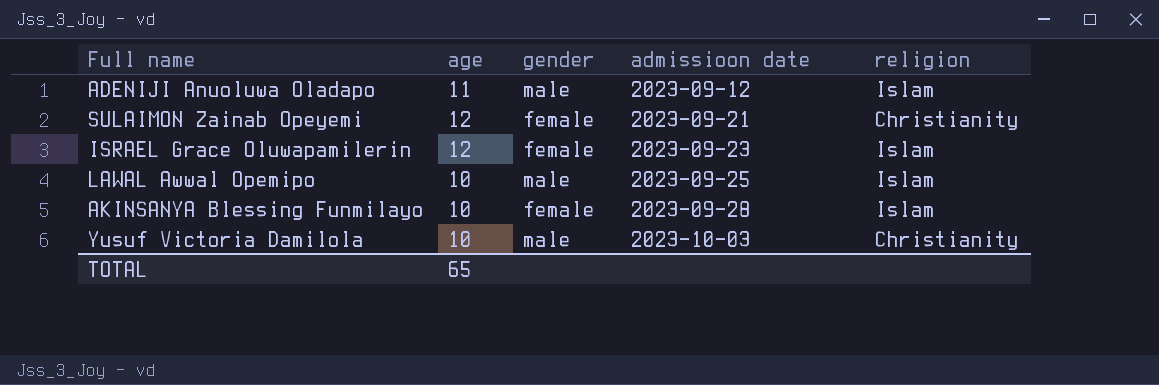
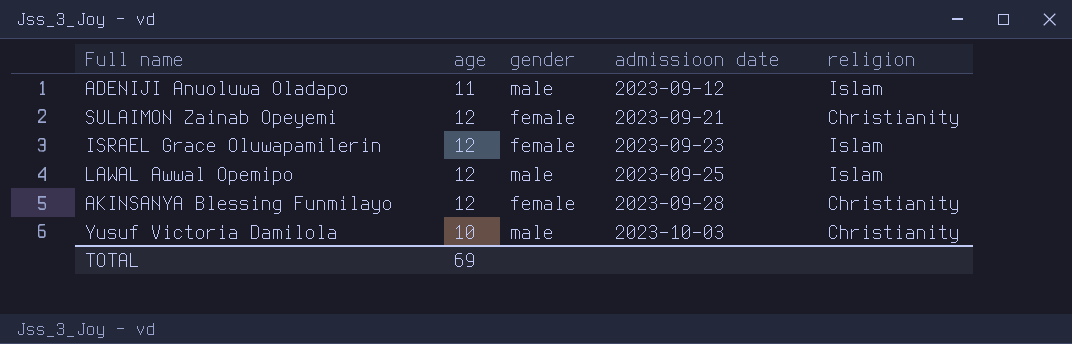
LAWAL Awwal Opemipo | age: 10 -> 12
AKINSANYA Blessing Funmilayo | age: 10 -> 12
AKINSANYA Blessing Funmilayo | religion: Islam -> Christianity
TOTAL | age: 65 -> 69

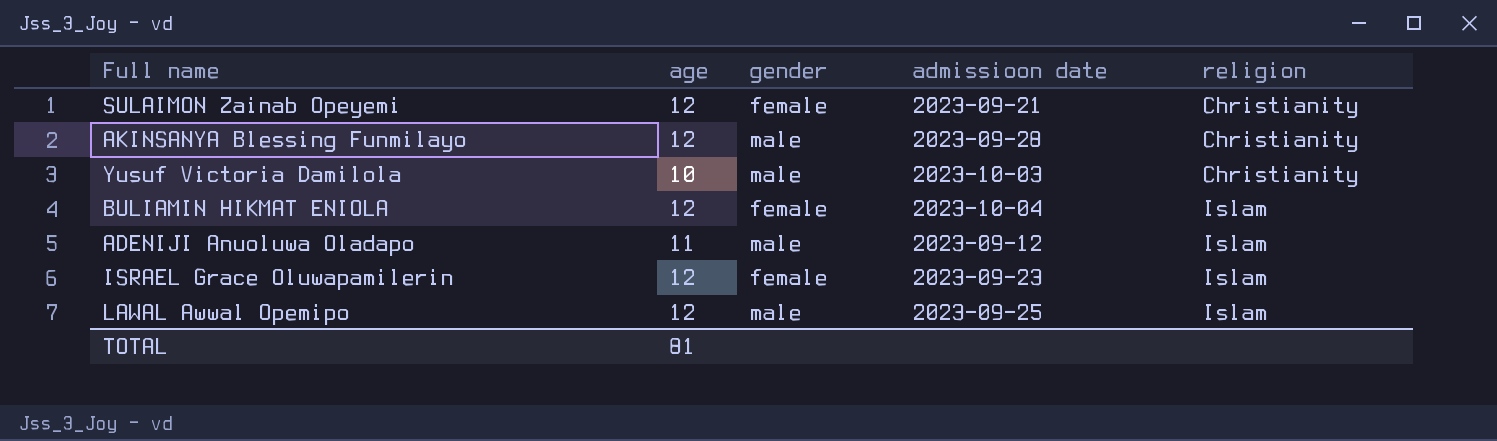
row order: admissioon date ascending -> religion ascending
AKINSANYA Blessing Funmilayo | gender: female -> male
row BULIAMIN HIKMAT ENIOLA: none -> 12 | female | 2023-10-04 | Islam
TOTAL | age: 69 -> 81

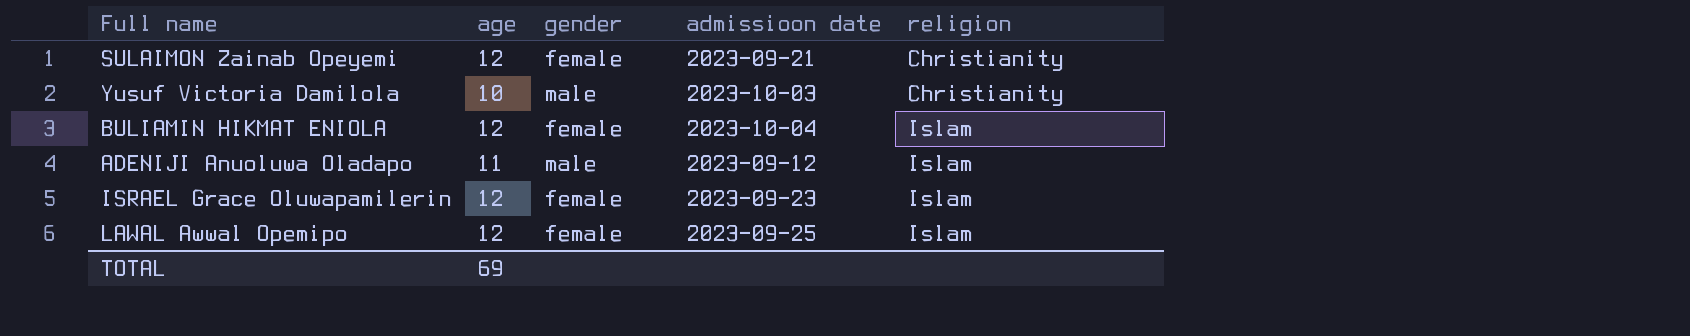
row AKINSANYA Blessing Funmilayo: 12 | male | 2023-09-28 | Christianity -> none
LAWAL Awwal Opemipo | gender: male -> female
TOTAL | age: 81 -> 69

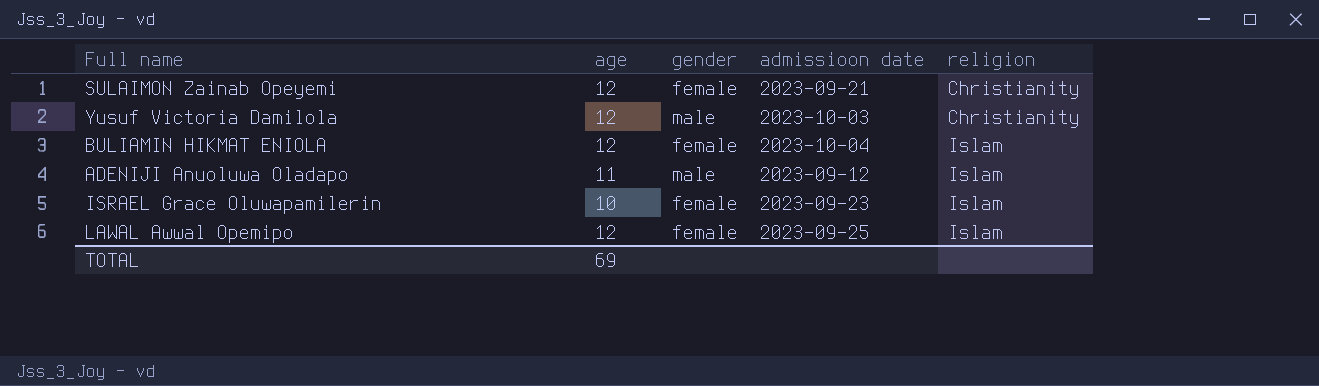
Yusuf Victoria Damilola | age: 10 -> 12
ISRAEL Grace Oluwapamilerin | age: 12 -> 10

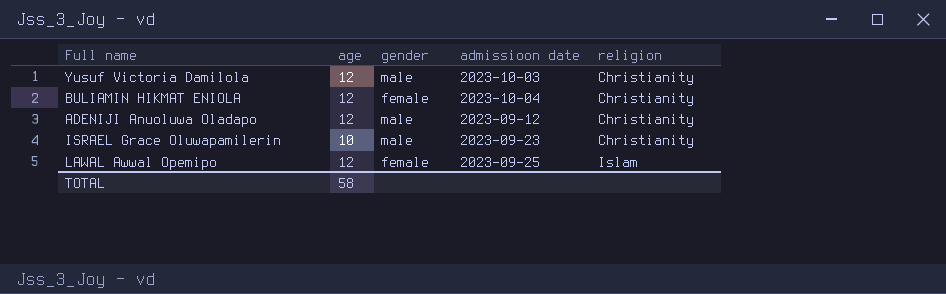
row SULAIMON Zainab Opeyemi: 12 | female | 2023-09-21 | Christianity -> none
BULIAMIN HIKMAT ENIOLA | religion: Islam -> Christianity
ADENIJI Anuoluwa Oladapo | age: 11 -> 12
ADENIJI Anuoluwa Oladapo | religion: Islam -> Christianity
ISRAEL Grace Oluwapamilerin | gender: female -> male
ISRAEL Grace Oluwapamilerin | religion: Islam -> Christianity
TOTAL | age: 69 -> 58

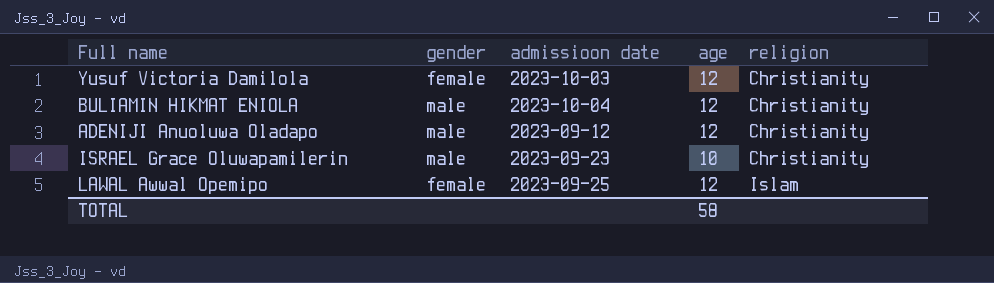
column age | position: 2 -> 4
Yusuf Victoria Damilola | gender: male -> female
BULIAMIN HIKMAT ENIOLA | gender: female -> male

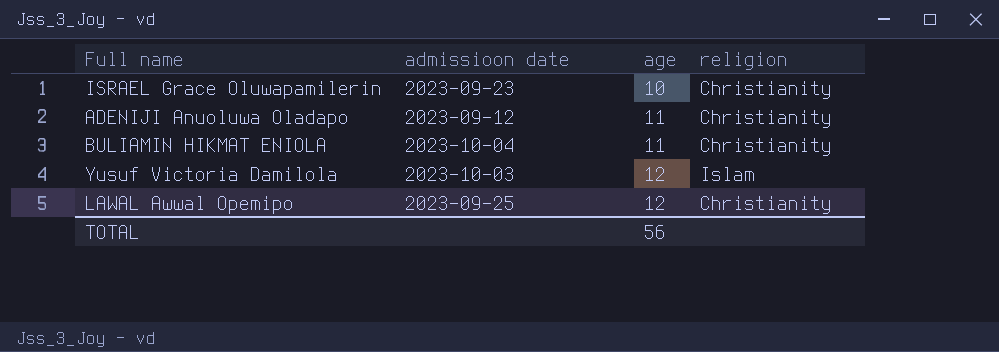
row order: religion ascending -> age ascending
column gender | position: 2 -> none
ADENIJI Anuoluwa Oladapo | age: 12 -> 11
BULIAMIN HIKMAT ENIOLA | age: 12 -> 11
Yusuf Victoria Damilola | religion: Christianity -> Islam
LAWAL Awwal Opemipo | religion: Islam -> Christianity
TOTAL | age: 58 -> 56

